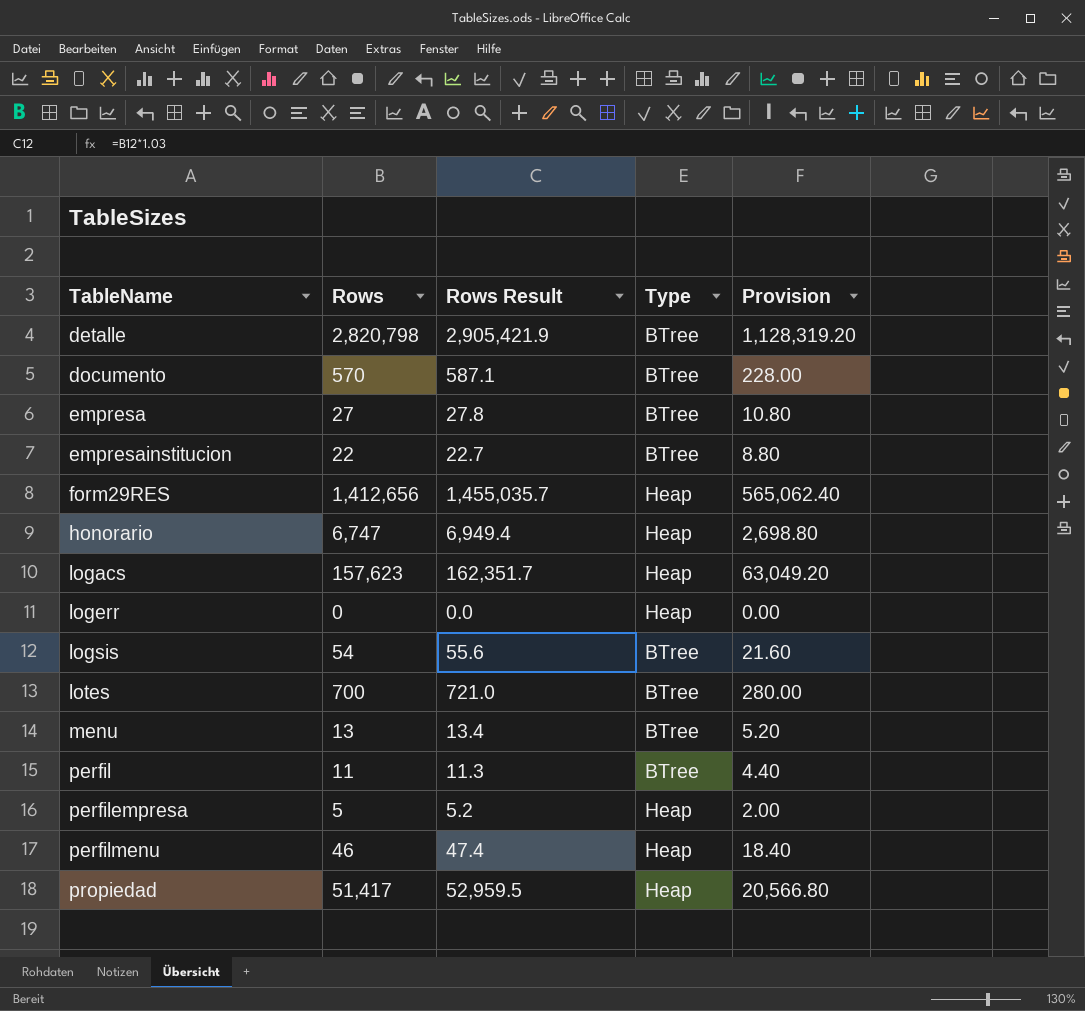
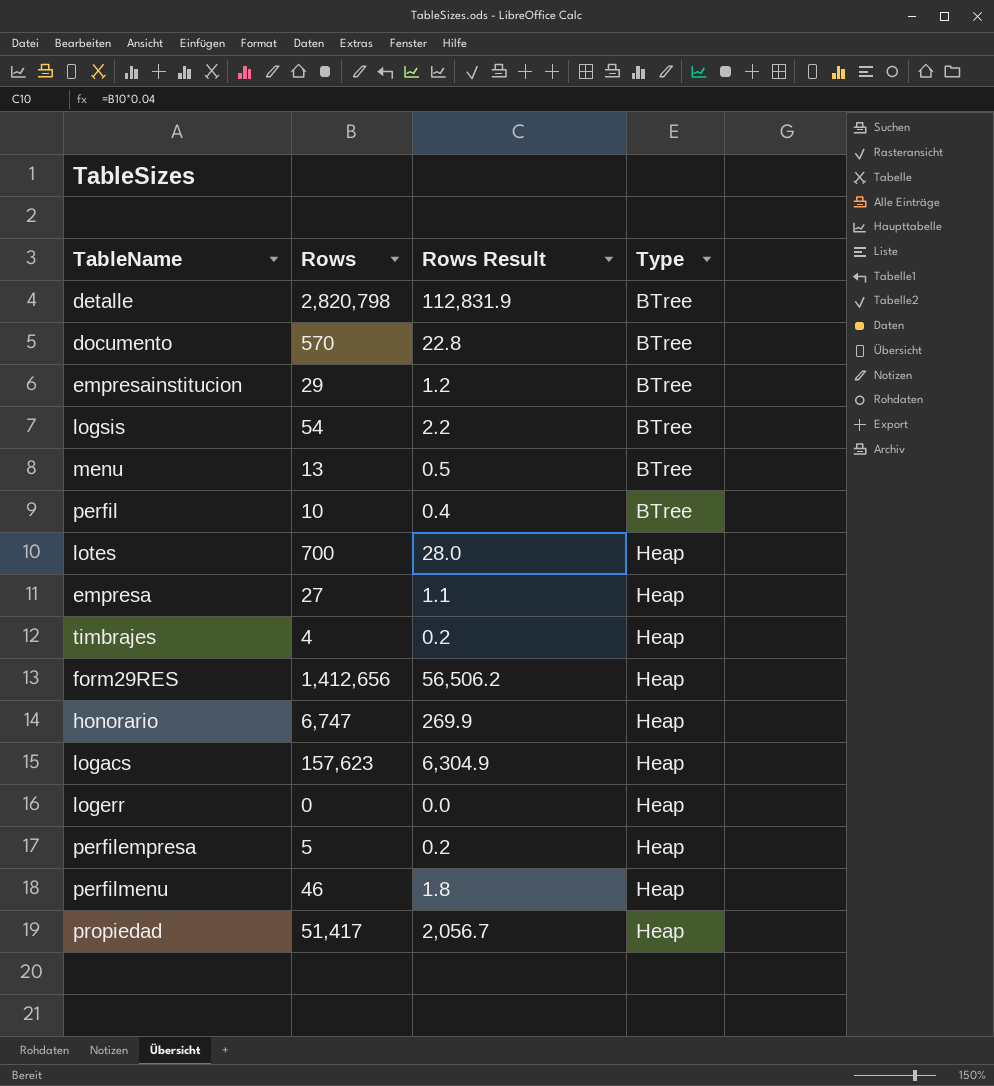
row order: TableName ascending -> Type ascending
column Provision | formula: [Rows] * 0.4 -> none
column Rows Result | formula: [Rows] * 1.03 -> [Rows] * 0.04
empresainstitucion | Rows: 22 -> 29
perfil | Rows: 11 -> 10
lotes | Type: BTree -> Heap
empresa | Type: BTree -> Heap
row timbrajes: none -> 4 | 0.2 | Heap

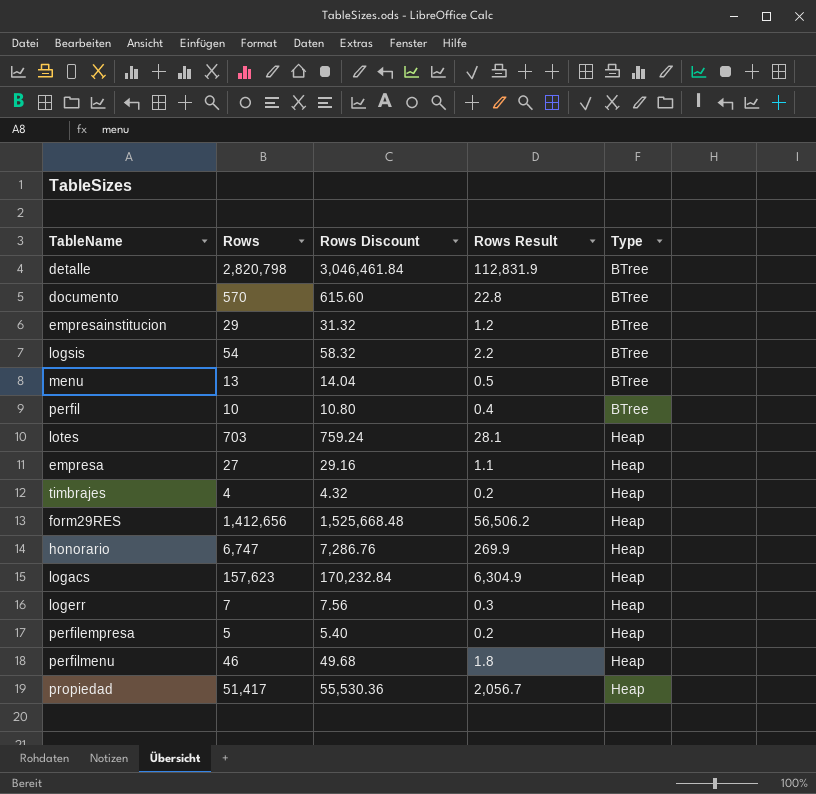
column Rows Discount | formula: none -> [Rows] * 1.08
lotes | Rows: 700 -> 703
lotes | Rows Result: 28.0 -> 28.1
logerr | Rows: 0 -> 7
logerr | Rows Result: 0.0 -> 0.3

